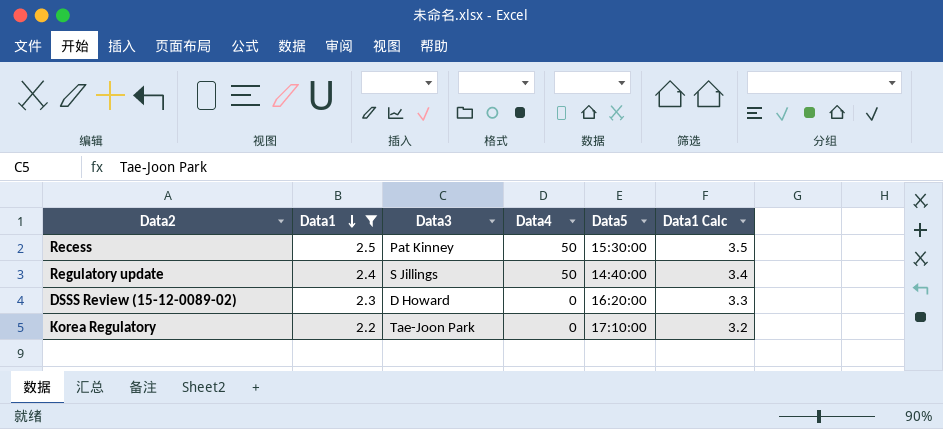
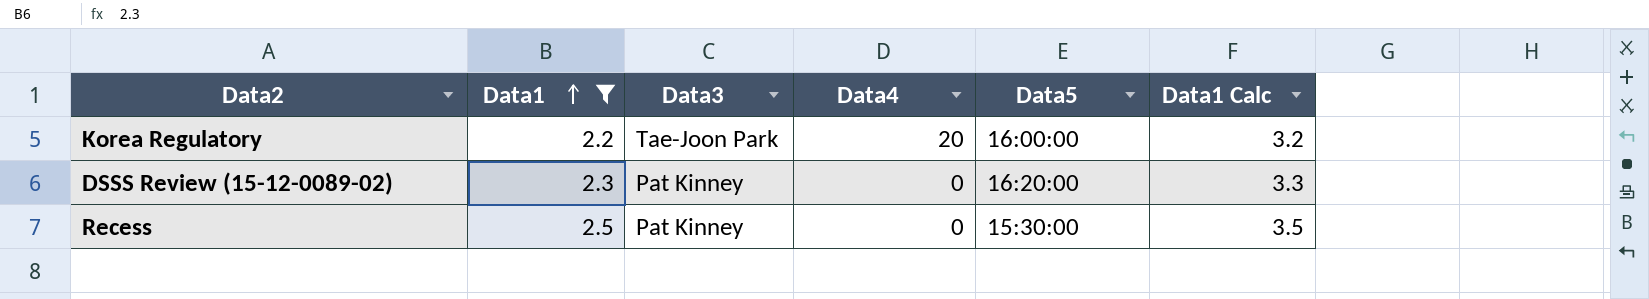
row order: Data1 descending -> Data1 ascending
row Regulatory update: 2.4 | S Jillings | 50 | 14:40:00 | 3.4 -> none
Korea Regulatory | Data4: 0 -> 20
Korea Regulatory | Data5: 17:10:00 -> 16:00:00
DSSS Review (15-12-0089-02) | Data3: D Howard -> Pat Kinney
Recess | Data4: 50 -> 0

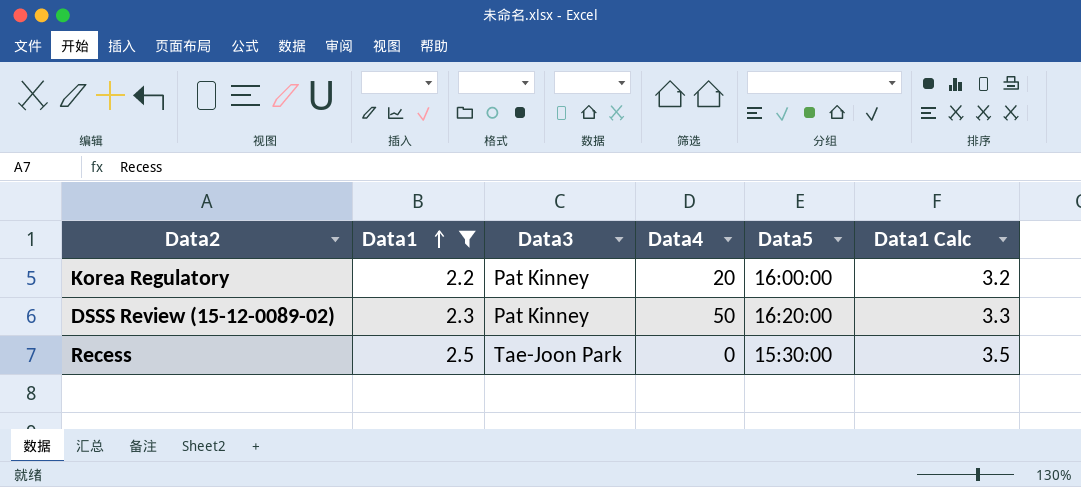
Korea Regulatory | Data3: Tae-Joon Park -> Pat Kinney
DSSS Review (15-12-0089-02) | Data4: 0 -> 50
Recess | Data3: Pat Kinney -> Tae-Joon Park

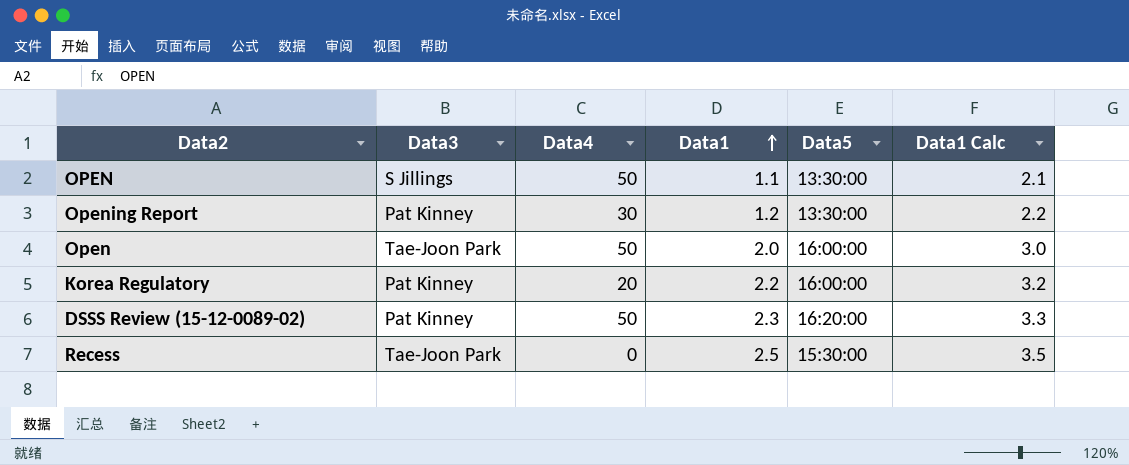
filter: Data1 >= 2.2 -> none
column Data1 | position: 2 -> 4

